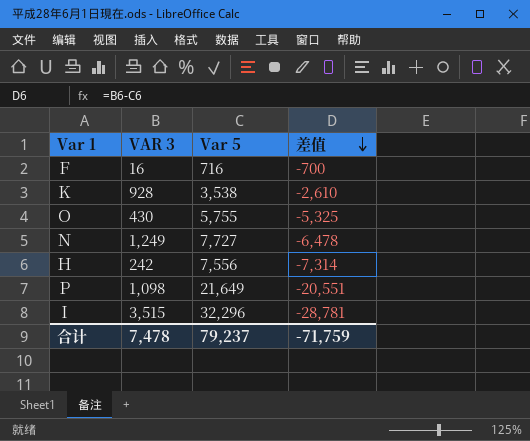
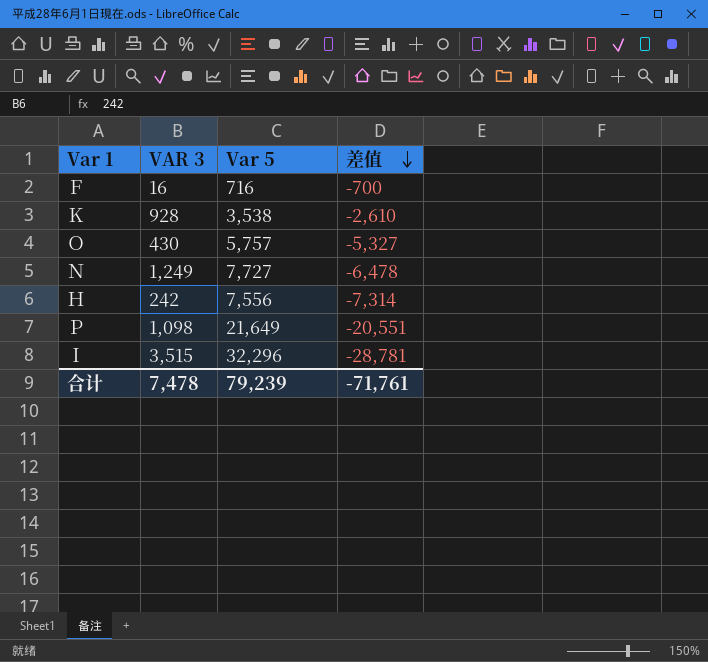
Ｏ | Var 5: 5,755 -> 5,757
Ｏ | 差值: -5,325 -> -5,327
合计 | Var 5: 79,237 -> 79,239
合计 | 差值: -71,759 -> -71,761

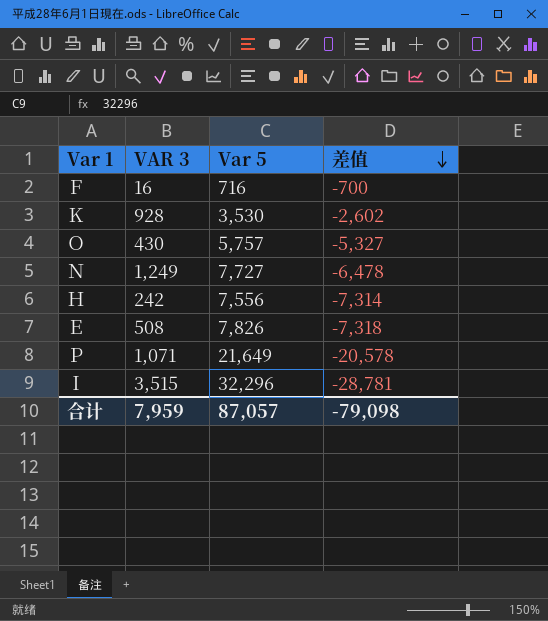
Ｋ | Var 5: 3,538 -> 3,530
Ｋ | 差值: -2,610 -> -2,602
row Ｅ: none -> 508 | 7,826 | -7,318
Ｐ | VAR 3: 1,098 -> 1,071
Ｐ | 差值: -20,551 -> -20,578
合计 | VAR 3: 7,478 -> 7,959
合计 | Var 5: 79,239 -> 87,057
合计 | 差值: -71,761 -> -79,098

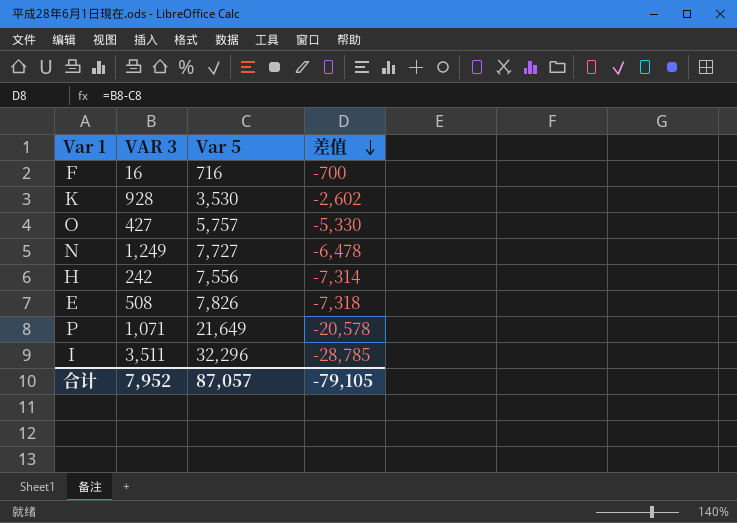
Ｏ | VAR 3: 430 -> 427
Ｏ | 差值: -5,327 -> -5,330
Ｉ | VAR 3: 3,515 -> 3,511
Ｉ | 差值: -28,781 -> -28,785
合计 | VAR 3: 7,959 -> 7,952
合计 | 差值: -79,098 -> -79,105

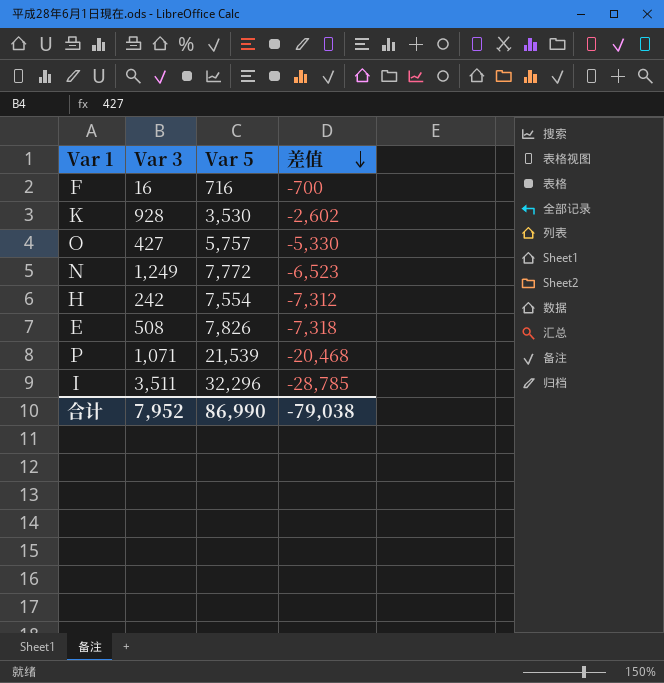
column name: VAR 3 -> Var 3
Ｎ | Var 5: 7,727 -> 7,772
Ｎ | 差值: -6,478 -> -6,523
Ｈ | Var 5: 7,556 -> 7,554
Ｈ | 差值: -7,314 -> -7,312
Ｐ | Var 5: 21,649 -> 21,539
Ｐ | 差值: -20,578 -> -20,468
合计 | Var 5: 87,057 -> 86,990
合计 | 差值: -79,105 -> -79,038

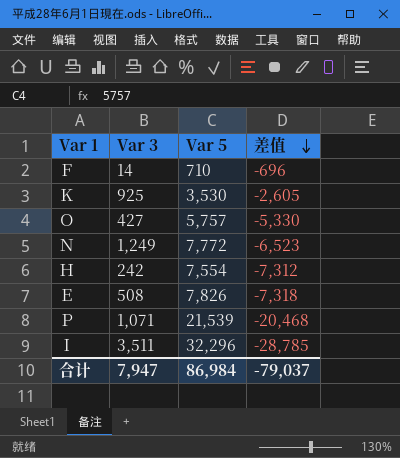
Ｆ | Var 3: 16 -> 14
Ｆ | Var 5: 716 -> 710
Ｆ | 差值: -700 -> -696
Ｋ | Var 3: 928 -> 925
Ｋ | 差值: -2,602 -> -2,605
合计 | Var 3: 7,952 -> 7,947
合计 | Var 5: 86,990 -> 86,984
合计 | 差值: -79,038 -> -79,037

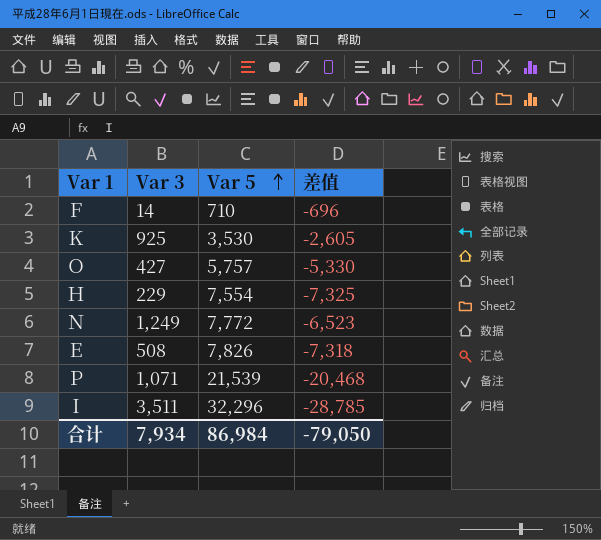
row order: 差值 descending -> Var 5 ascending
Ｈ | Var 3: 242 -> 229
Ｈ | 差值: -7,312 -> -7,325
合计 | Var 3: 7,947 -> 7,934
合计 | 差值: -79,037 -> -79,050

